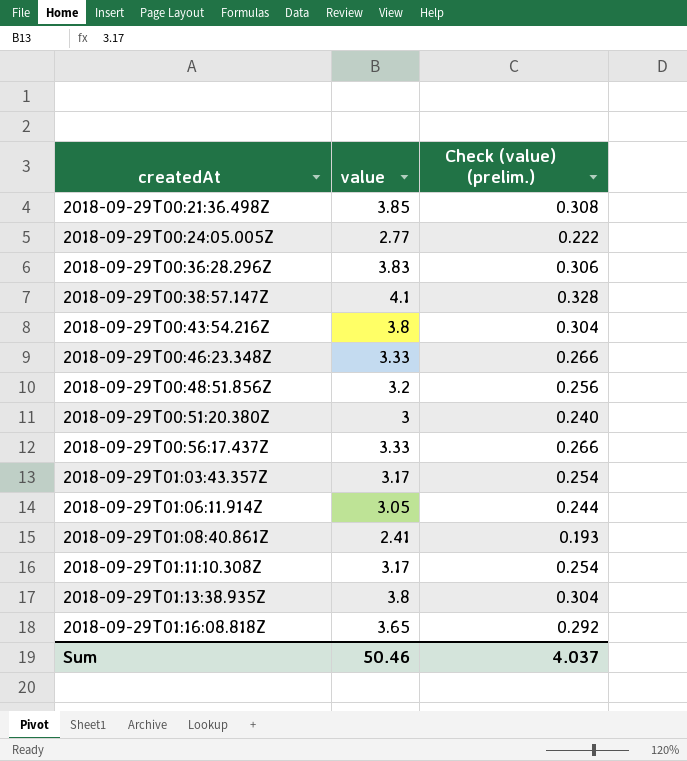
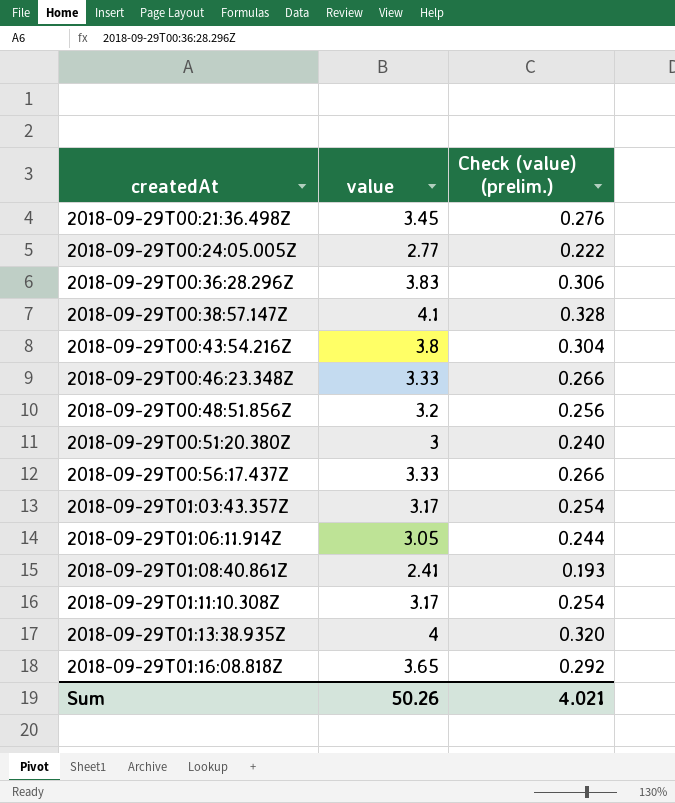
2018-09-29T00:21:36.498Z | value: 3.85 -> 3.45
2018-09-29T00:21:36.498Z | Check (value) (prelim.): 0.308 -> 0.276
2018-09-29T01:13:38.935Z | value: 3.8 -> 4
2018-09-29T01:13:38.935Z | Check (value) (prelim.): 0.304 -> 0.320
Sum | value: 50.46 -> 50.26
Sum | Check (value) (prelim.): 4.037 -> 4.021

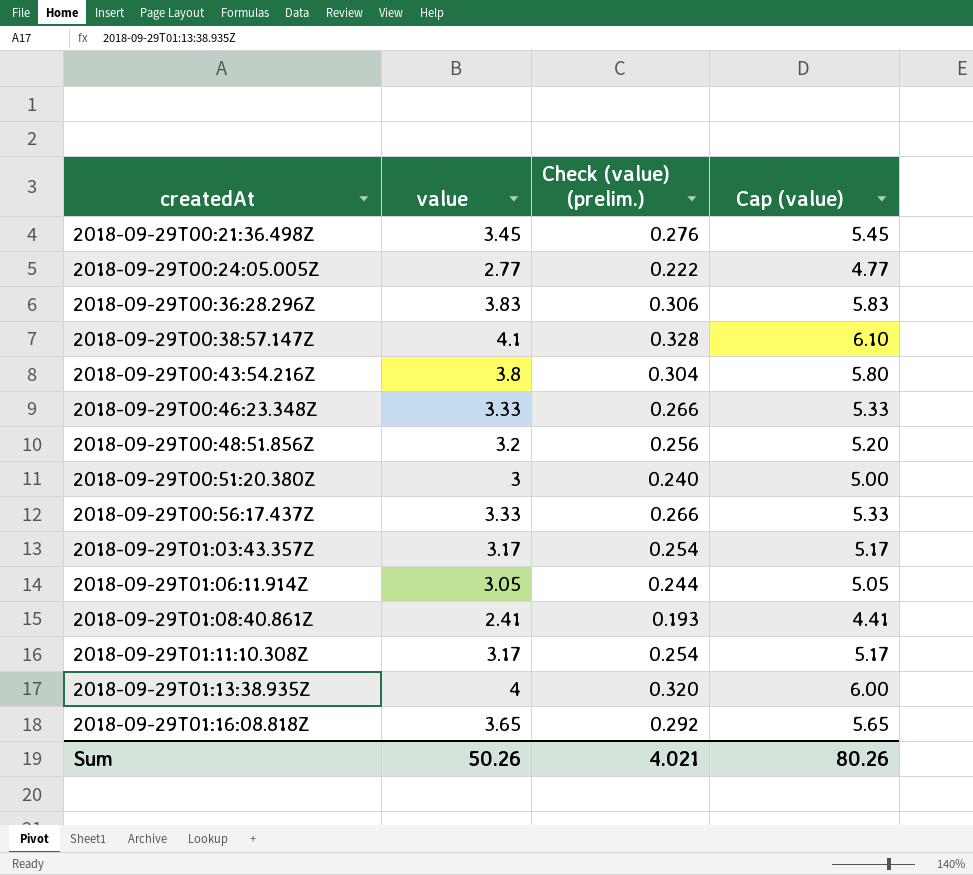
column Cap (value) | formula: none -> [value] + 2

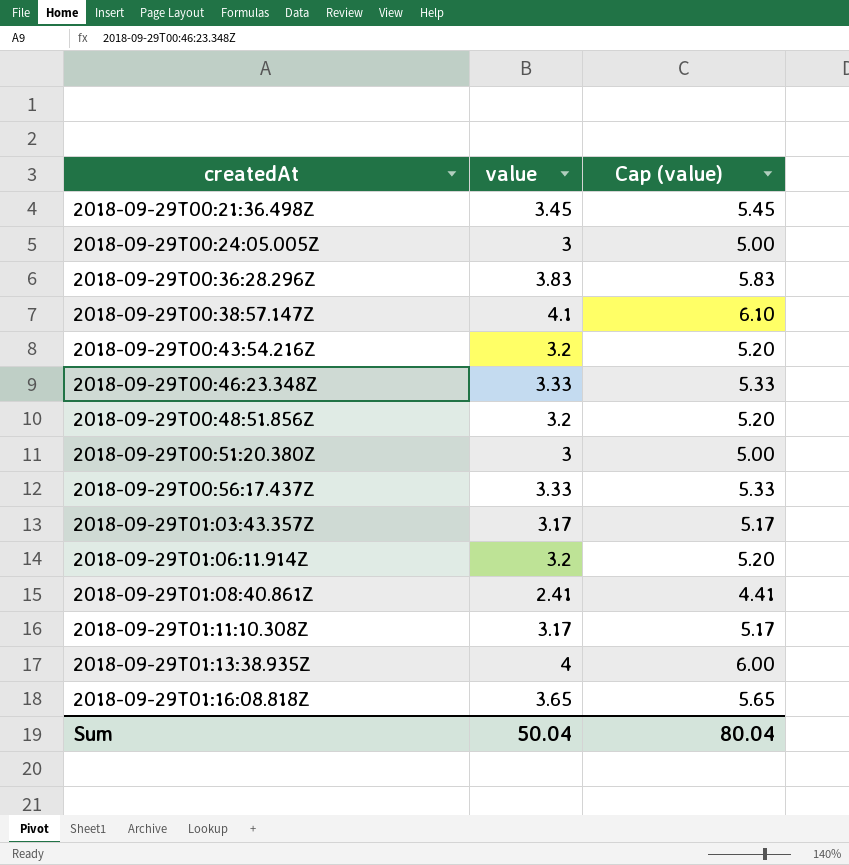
column Check (value) (prelim.) | formula: [value] * 0.08 -> none
2018-09-29T00:24:05.005Z | value: 2.77 -> 3
2018-09-29T00:24:05.005Z | Cap (value): 4.77 -> 5.00
2018-09-29T00:43:54.216Z | value: 3.8 -> 3.2
2018-09-29T00:43:54.216Z | Cap (value): 5.80 -> 5.20
2018-09-29T01:06:11.914Z | value: 3.05 -> 3.2
2018-09-29T01:06:11.914Z | Cap (value): 5.05 -> 5.20
Sum | value: 50.26 -> 50.04
Sum | Cap (value): 80.26 -> 80.04

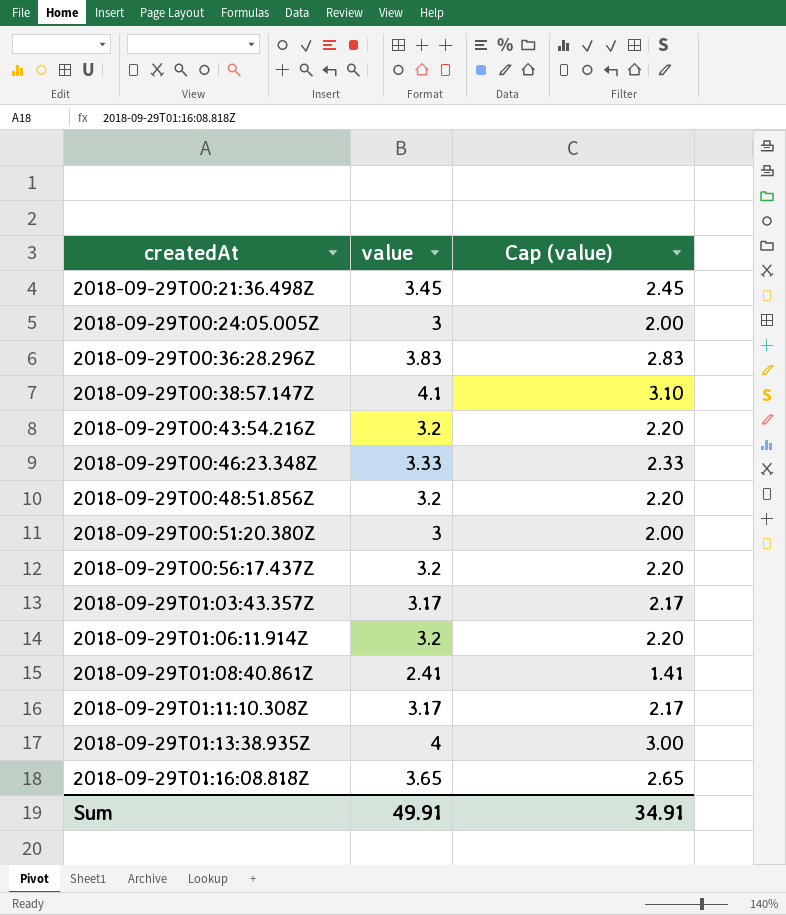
column Cap (value) | formula: [value] + 2 -> [value] - 1
2018-09-29T00:56:17.437Z | value: 3.33 -> 3.2
Sum | value: 50.04 -> 49.91
Sum | Cap (value): 80.04 -> 34.91

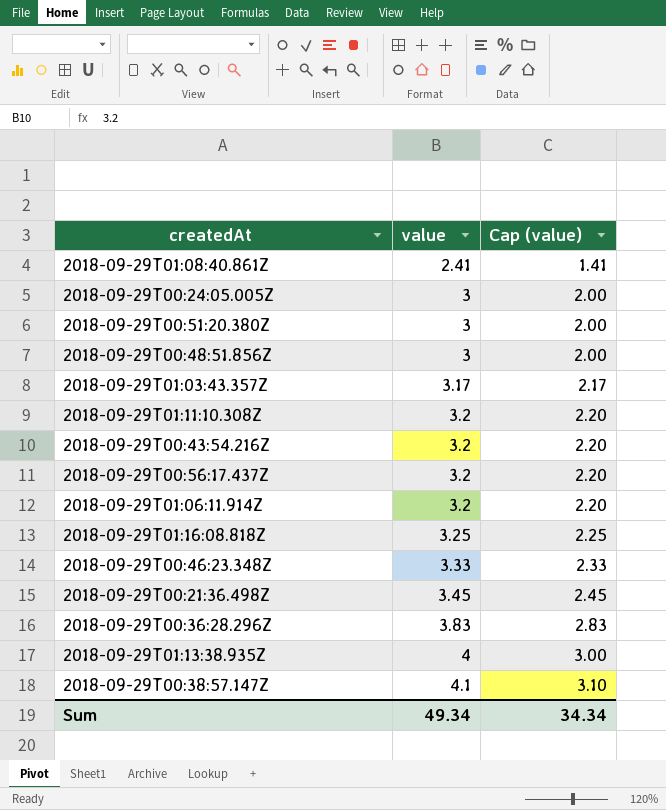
row order: createdAt ascending -> value ascending
2018-09-29T00:48:51.856Z | value: 3.2 -> 3
2018-09-29T00:48:51.856Z | Cap (value): 2.20 -> 2.00
2018-09-29T01:11:10.308Z | value: 3.17 -> 3.2
2018-09-29T01:11:10.308Z | Cap (value): 2.17 -> 2.20
2018-09-29T01:16:08.818Z | value: 3.65 -> 3.25
2018-09-29T01:16:08.818Z | Cap (value): 2.65 -> 2.25
Sum | value: 49.91 -> 49.34
Sum | Cap (value): 34.91 -> 34.34

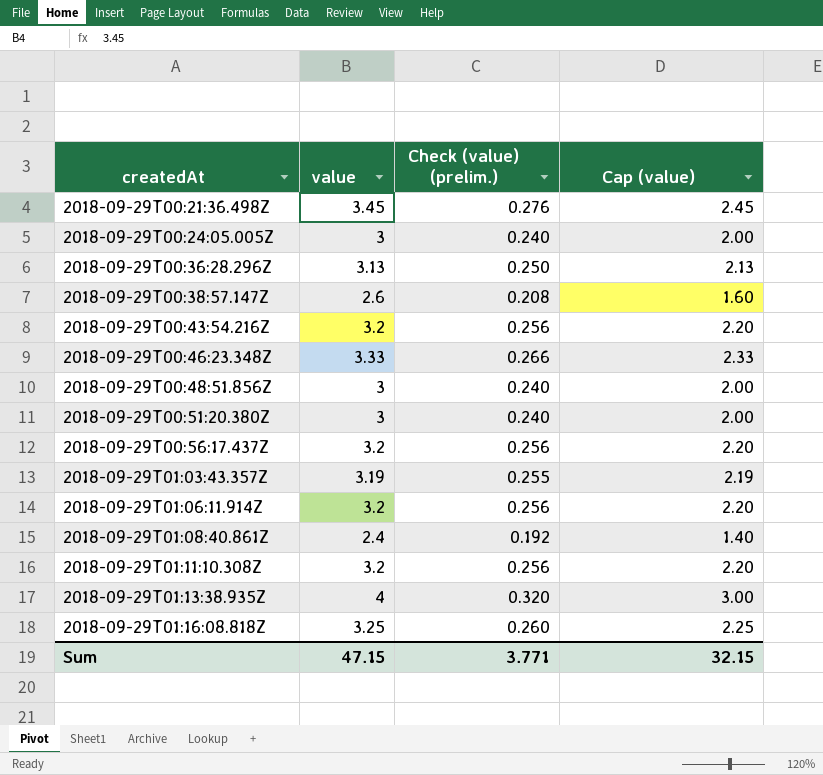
row order: value ascending -> createdAt ascending
column Check (value) (prelim.) | formula: none -> [value] * 0.08
2018-09-29T00:36:28.296Z | value: 3.83 -> 3.13
2018-09-29T00:36:28.296Z | Cap (value): 2.83 -> 2.13
2018-09-29T00:38:57.147Z | value: 4.1 -> 2.6
2018-09-29T00:38:57.147Z | Cap (value): 3.10 -> 1.60
2018-09-29T01:03:43.357Z | value: 3.17 -> 3.19
2018-09-29T01:03:43.357Z | Cap (value): 2.17 -> 2.19
2018-09-29T01:08:40.861Z | value: 2.41 -> 2.4
2018-09-29T01:08:40.861Z | Cap (value): 1.41 -> 1.40
Sum | value: 49.34 -> 47.15
Sum | Cap (value): 34.34 -> 32.15

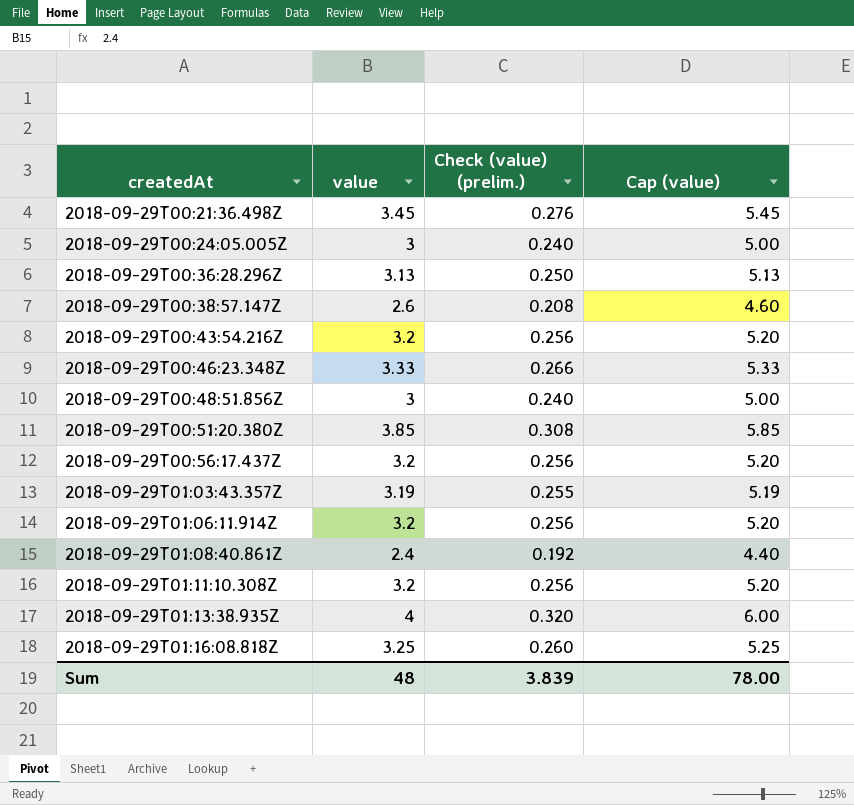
column Cap (value) | formula: [value] - 1 -> [value] + 2
2018-09-29T00:51:20.380Z | value: 3 -> 3.85
2018-09-29T00:51:20.380Z | Check (value) (prelim.): 0.240 -> 0.308
Sum | value: 47.15 -> 48
Sum | Check (value) (prelim.): 3.771 -> 3.839
Sum | Cap (value): 32.15 -> 78.00

